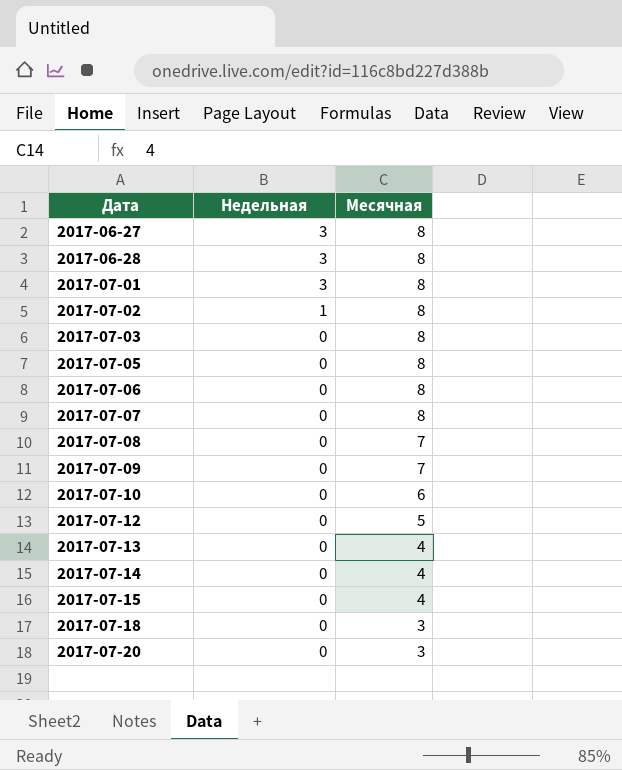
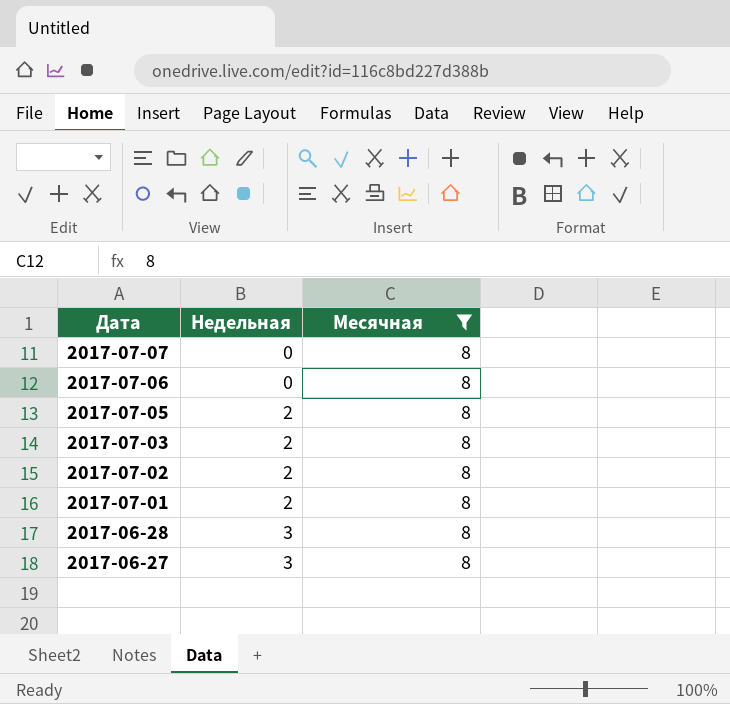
filter: none -> Месячная = 8
row order: Дата ascending -> Дата descending
2017-07-05 | Недельная: 0 -> 2
2017-07-03 | Недельная: 0 -> 2
2017-07-02 | Недельная: 1 -> 2
2017-07-01 | Недельная: 3 -> 2

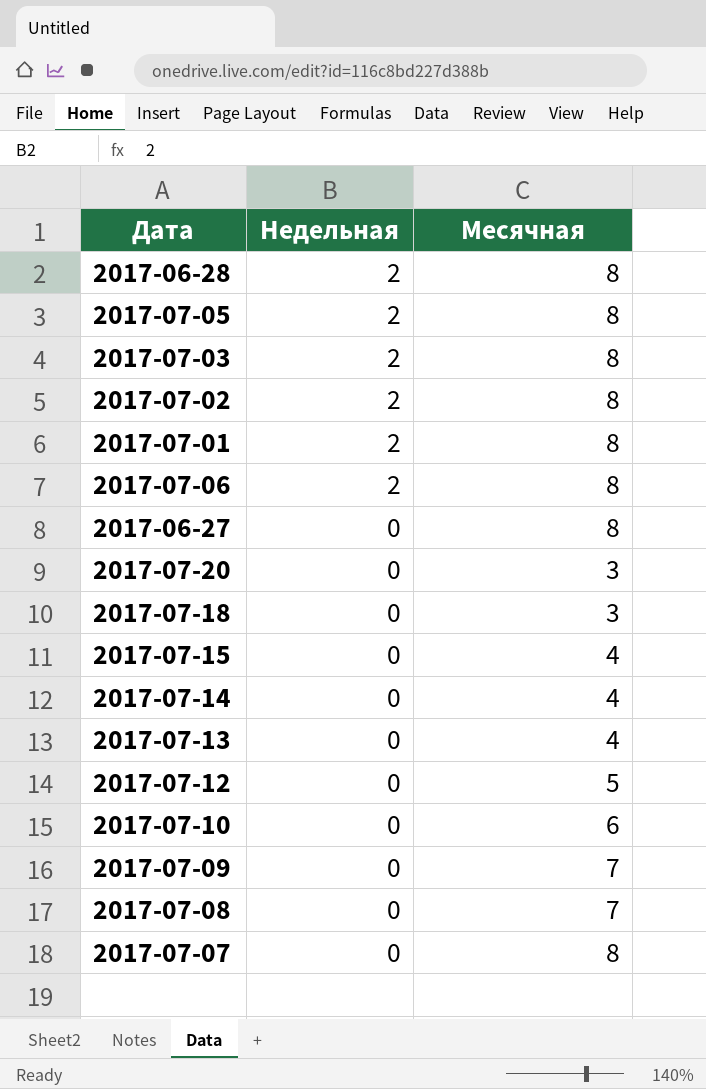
filter: Месячная = 8 -> none
row order: Дата descending -> Недельная descending
2017-06-28 | Недельная: 3 -> 2
2017-07-06 | Недельная: 0 -> 2
2017-06-27 | Недельная: 3 -> 0

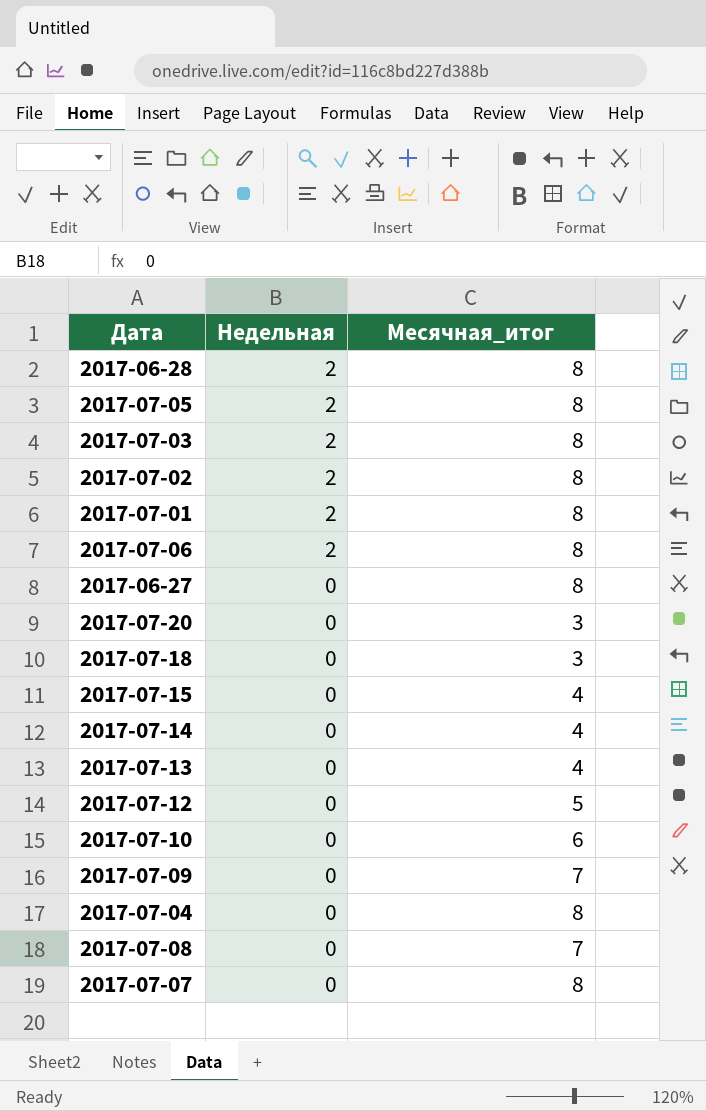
column name: Месячная -> Месячная_итог
row 2017-07-04: none -> 0 | 8

